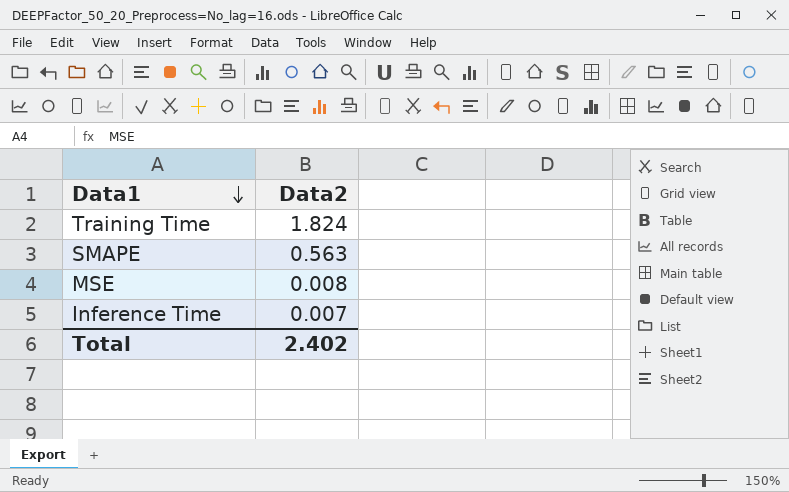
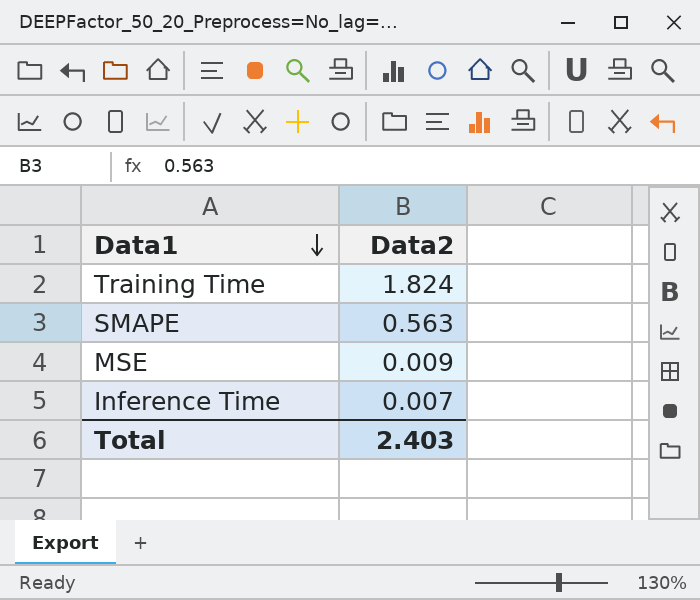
MSE | Data2: 0.008 -> 0.009
Total | Data2: 2.402 -> 2.403

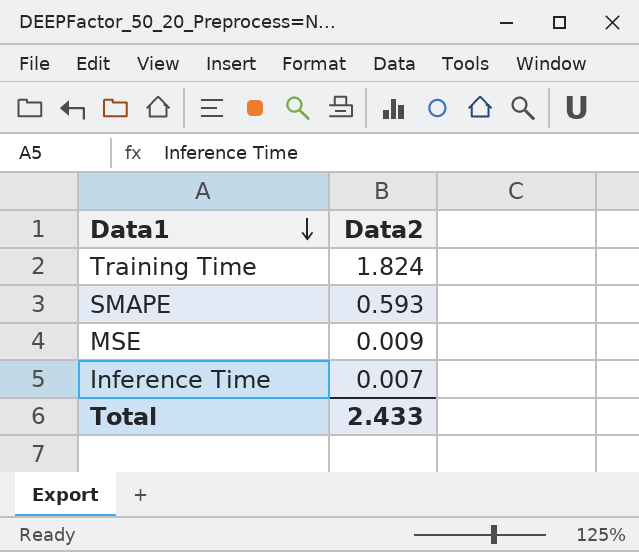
SMAPE | Data2: 0.563 -> 0.593
Total | Data2: 2.403 -> 2.433

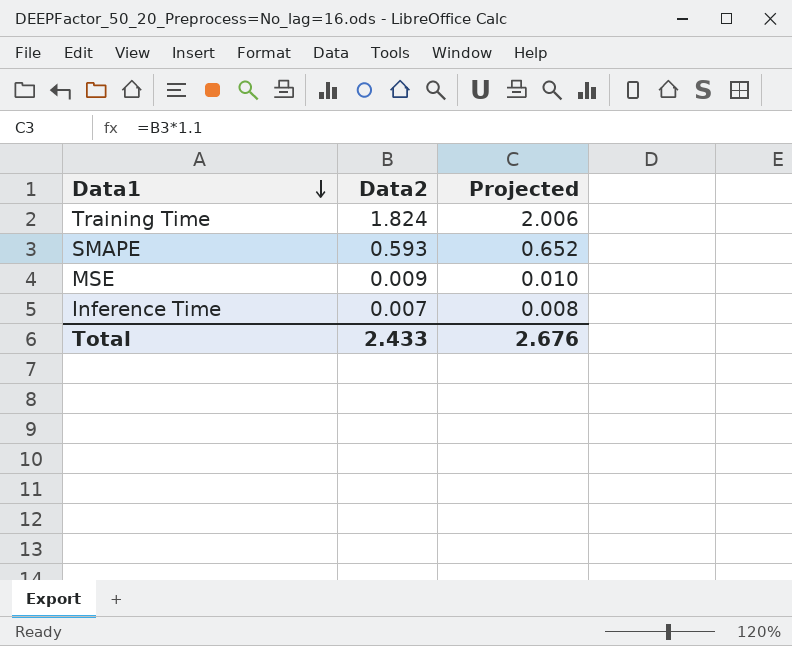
column Projected | formula: none -> [Data2] * 1.1

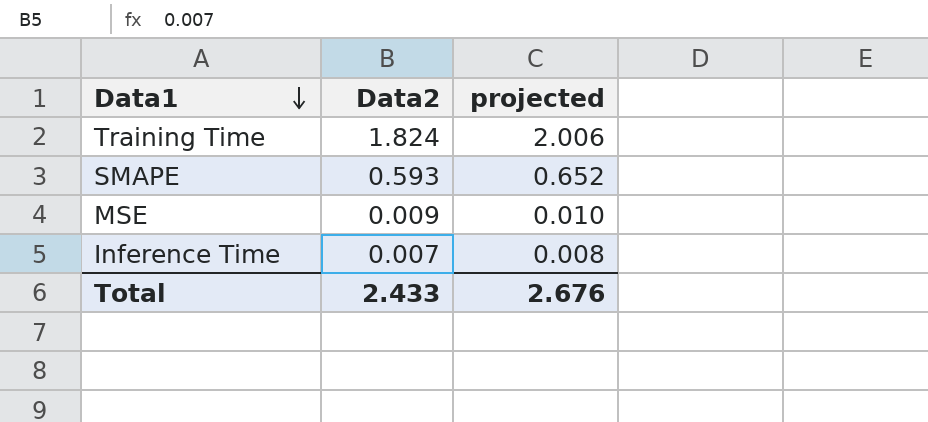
column name: Projected -> projected

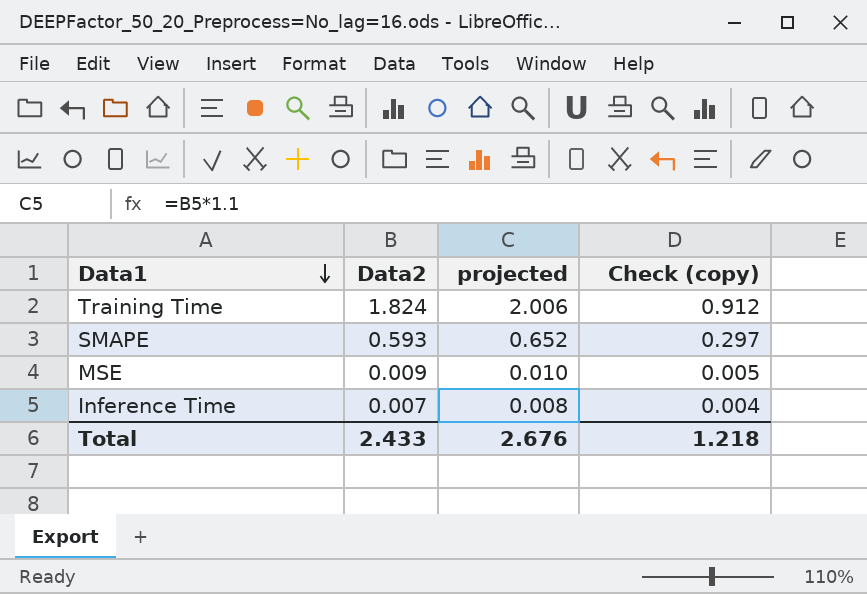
column Check (copy) | formula: none -> [Data2] * 0.5

